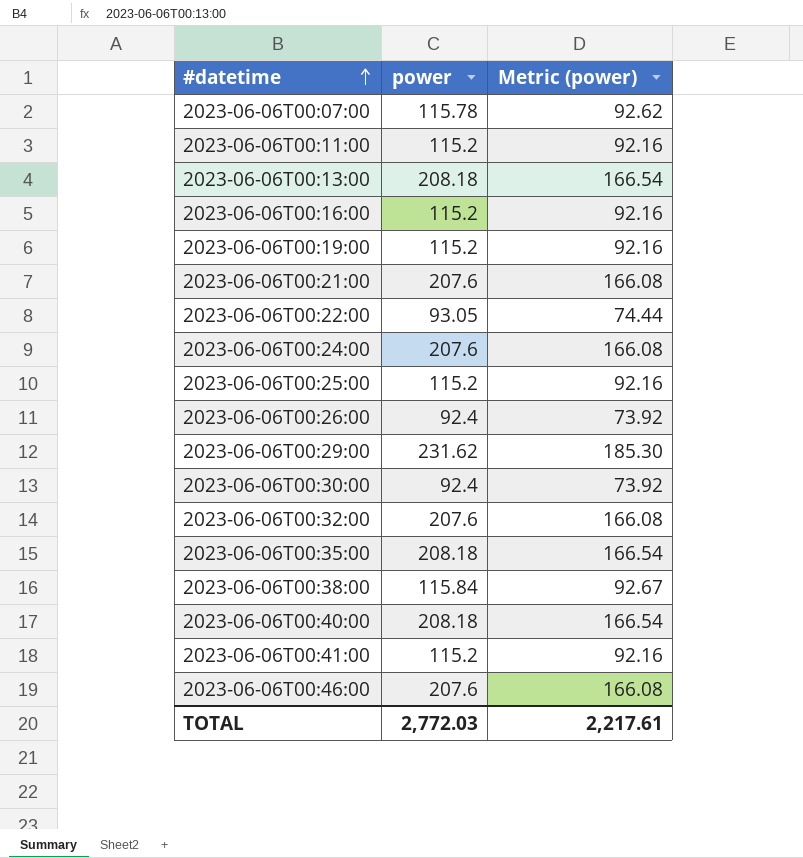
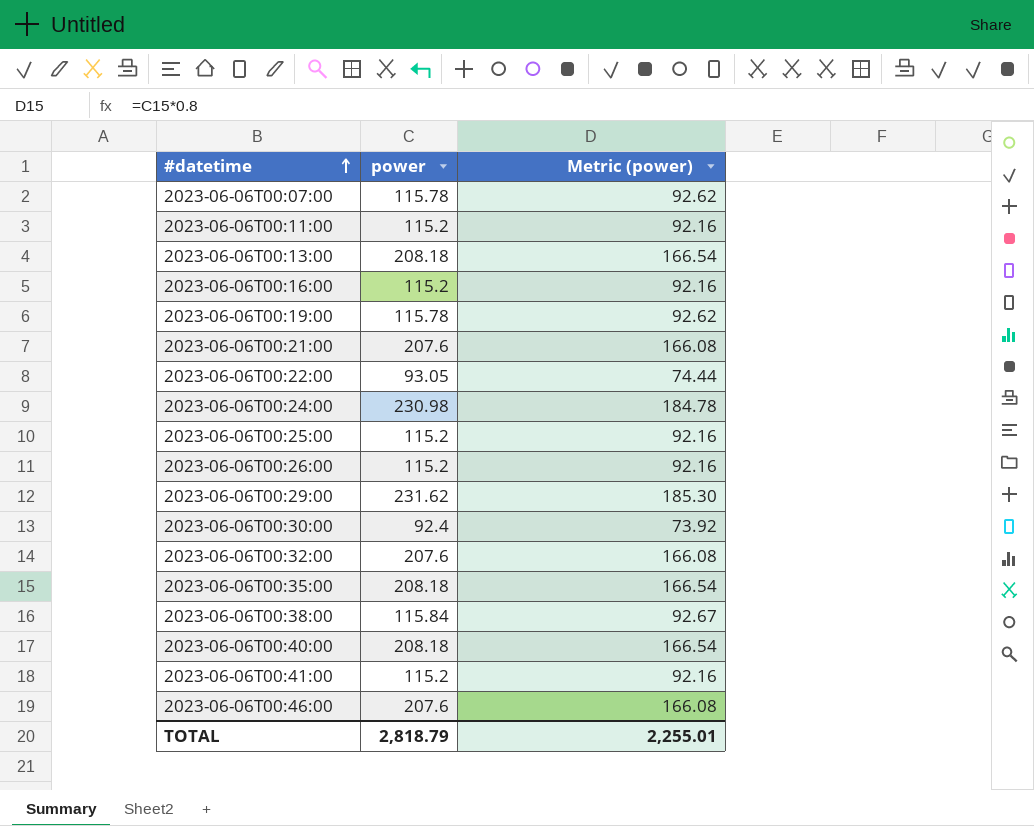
2023-06-06T00:19:00 | power: 115.2 -> 115.78
2023-06-06T00:19:00 | Metric (power): 92.16 -> 92.62
2023-06-06T00:24:00 | power: 207.6 -> 230.98
2023-06-06T00:24:00 | Metric (power): 166.08 -> 184.78
2023-06-06T00:26:00 | power: 92.4 -> 115.2
2023-06-06T00:26:00 | Metric (power): 73.92 -> 92.16
TOTAL | power: 2,772.03 -> 2,818.79
TOTAL | Metric (power): 2,217.61 -> 2,255.01

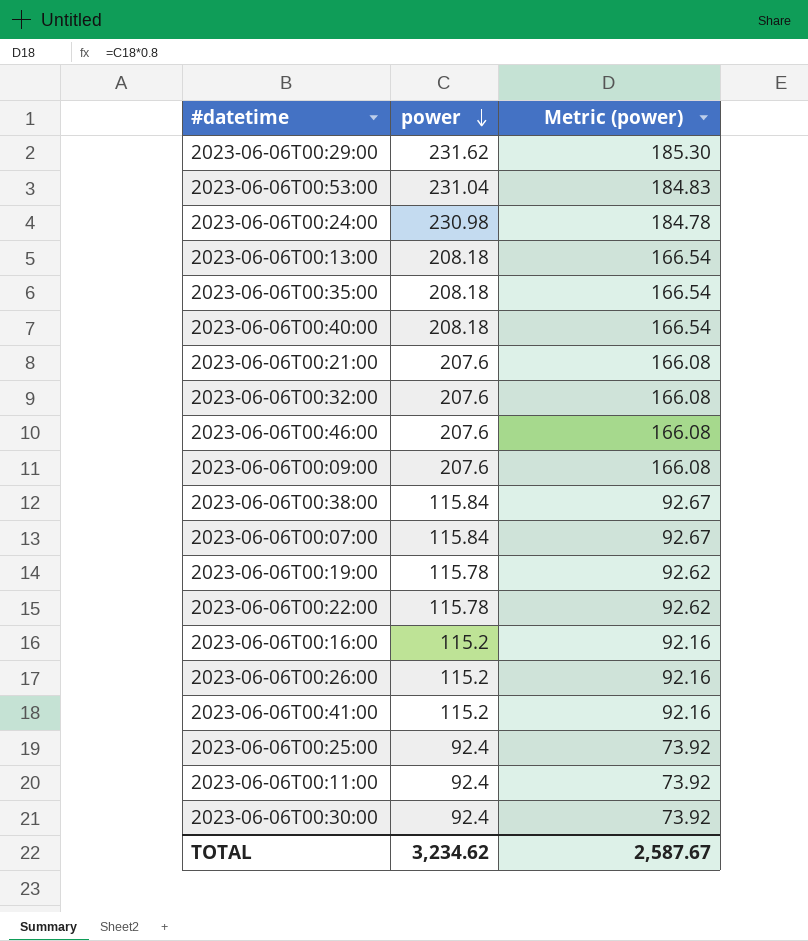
row order: #datetime ascending -> power descending
row 2023-06-06T00:53:00: none -> 231.04 | 184.83
row 2023-06-06T00:09:00: none -> 207.6 | 166.08
2023-06-06T00:07:00 | power: 115.78 -> 115.84
2023-06-06T00:07:00 | Metric (power): 92.62 -> 92.67
2023-06-06T00:22:00 | power: 93.05 -> 115.78
2023-06-06T00:22:00 | Metric (power): 74.44 -> 92.62
2023-06-06T00:25:00 | power: 115.2 -> 92.4
2023-06-06T00:25:00 | Metric (power): 92.16 -> 73.92
2023-06-06T00:11:00 | power: 115.2 -> 92.4
2023-06-06T00:11:00 | Metric (power): 92.16 -> 73.92
TOTAL | power: 2,818.79 -> 3,234.62
TOTAL | Metric (power): 2,255.01 -> 2,587.67

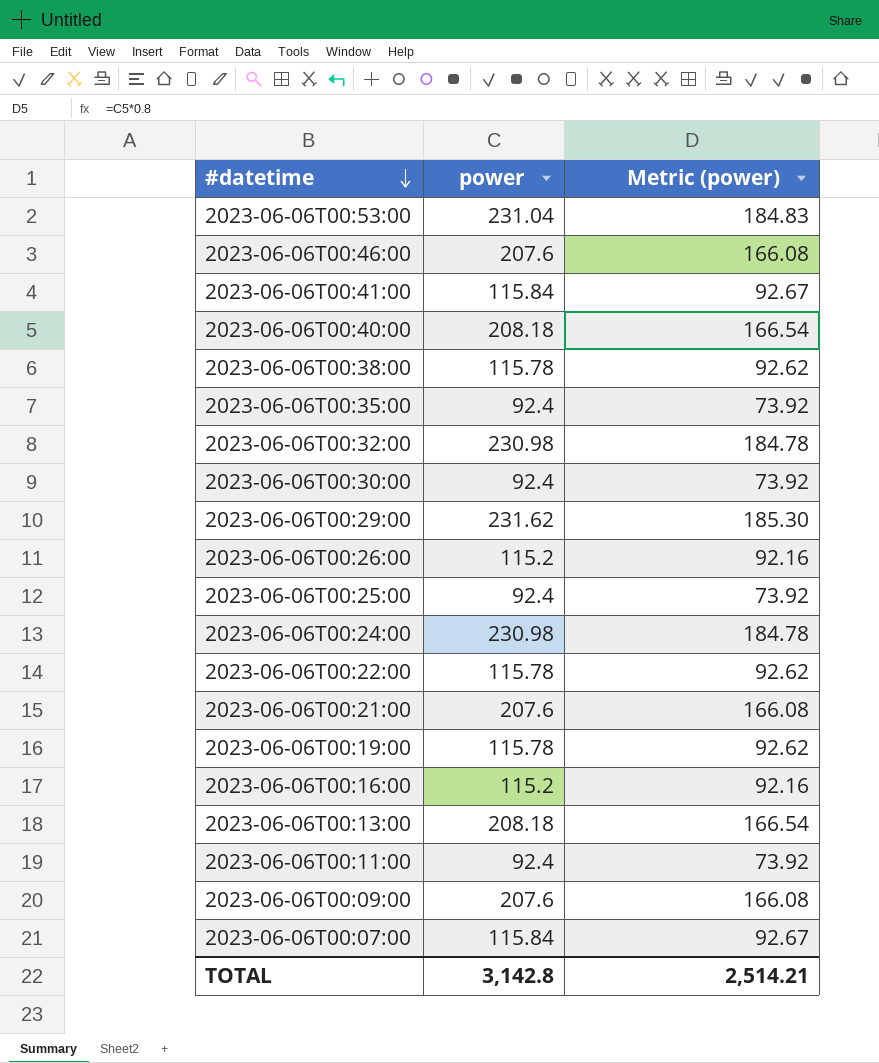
row order: power descending -> #datetime descending
2023-06-06T00:41:00 | power: 115.2 -> 115.84
2023-06-06T00:41:00 | Metric (power): 92.16 -> 92.67
2023-06-06T00:38:00 | power: 115.84 -> 115.78
2023-06-06T00:38:00 | Metric (power): 92.67 -> 92.62
2023-06-06T00:35:00 | power: 208.18 -> 92.4
2023-06-06T00:35:00 | Metric (power): 166.54 -> 73.92
2023-06-06T00:32:00 | power: 207.6 -> 230.98
2023-06-06T00:32:00 | Metric (power): 166.08 -> 184.78
TOTAL | power: 3,234.62 -> 3,142.8
TOTAL | Metric (power): 2,587.67 -> 2,514.21

